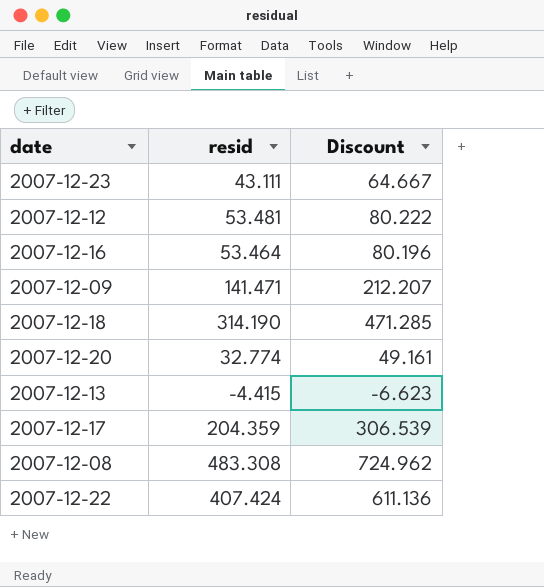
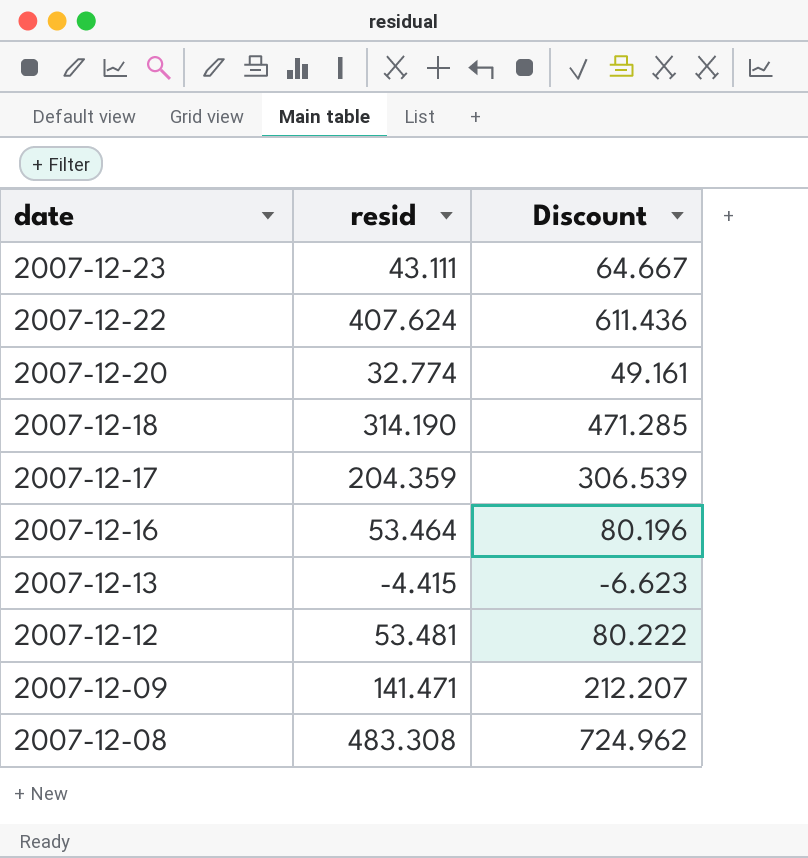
row order: none -> date descending
2007-12-22 | resid: 407.424 -> 407.624
2007-12-22 | Discount: 611.136 -> 611.436

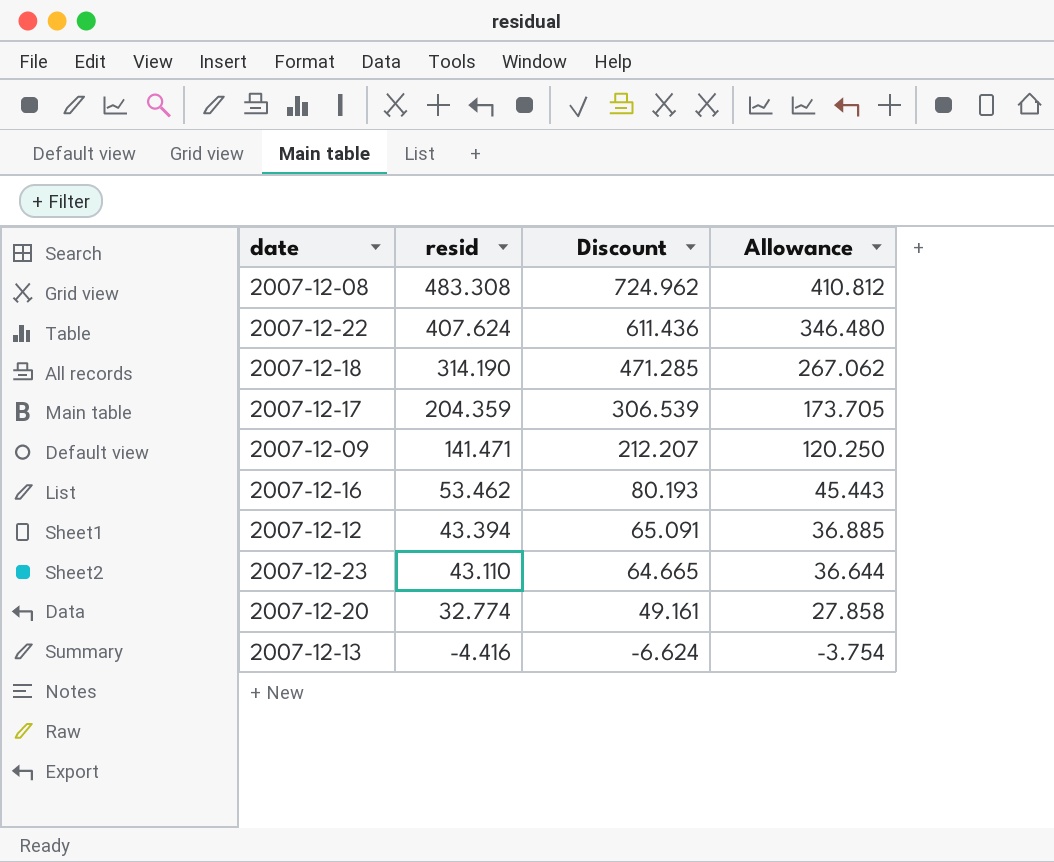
row order: date descending -> resid descending
column Allowance | formula: none -> [resid] * 0.85
2007-12-16 | resid: 53.464 -> 53.462
2007-12-16 | Discount: 80.196 -> 80.193
2007-12-12 | resid: 53.481 -> 43.394
2007-12-12 | Discount: 80.222 -> 65.091
2007-12-23 | resid: 43.111 -> 43.110
2007-12-23 | Discount: 64.667 -> 64.665
2007-12-13 | resid: -4.415 -> -4.416
2007-12-13 | Discount: -6.623 -> -6.624

